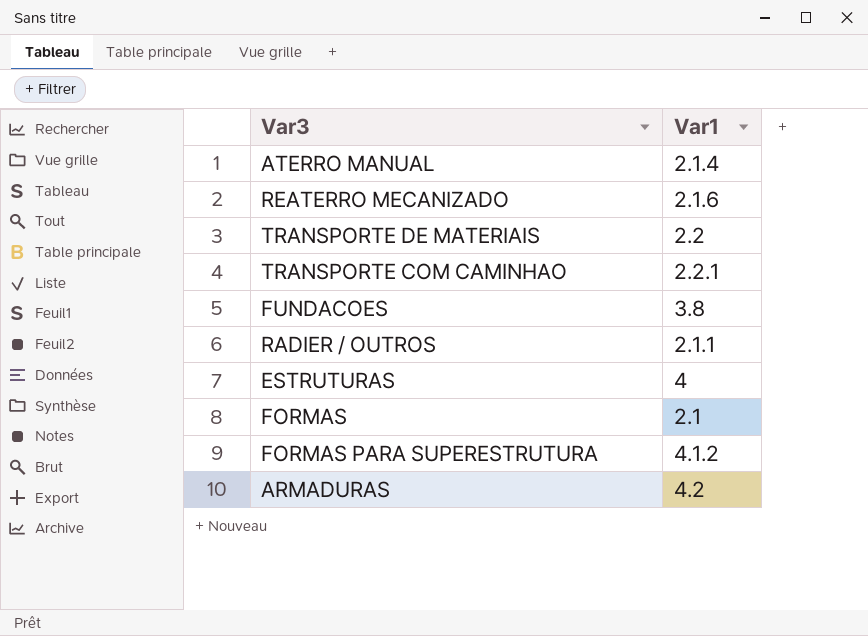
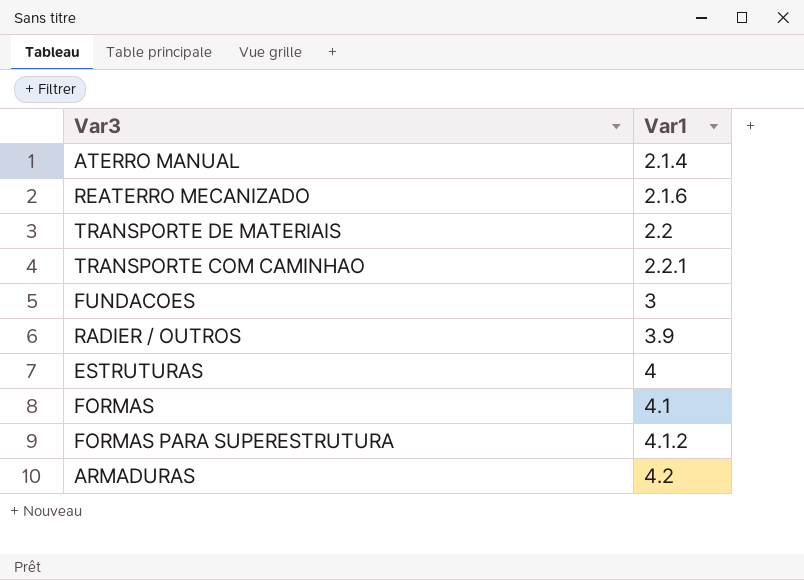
FUNDACOES | Var1: 3.8 -> 3
RADIER / OUTROS | Var1: 2.1.1 -> 3.9
FORMAS | Var1: 2.1 -> 4.1

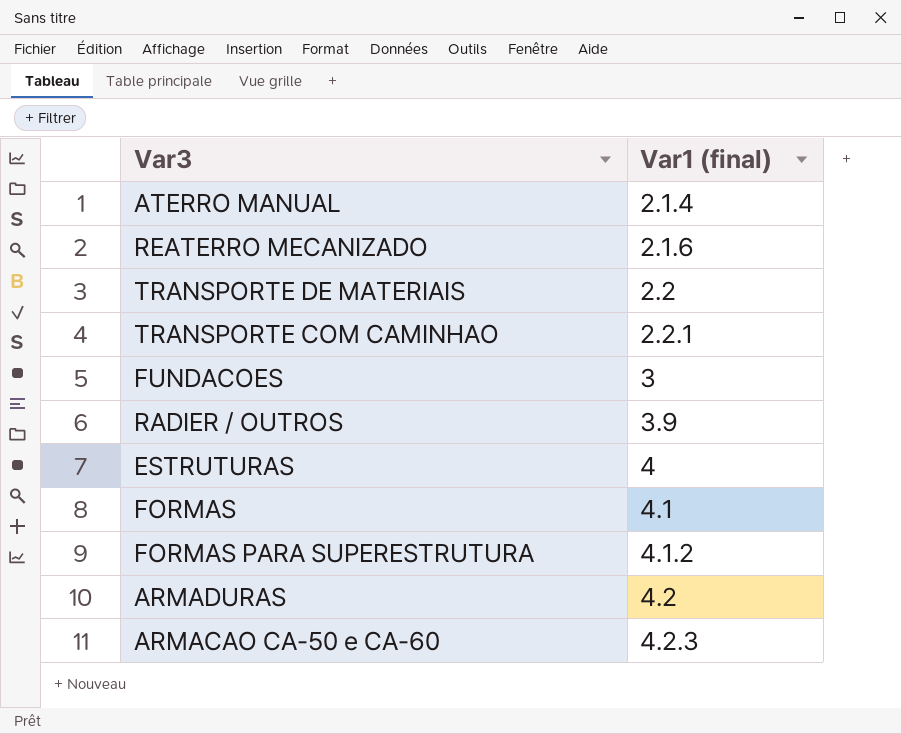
column name: Var1 -> Var1 (final)
row ARMACAO CA-50 e CA-60: none -> 4.2.3

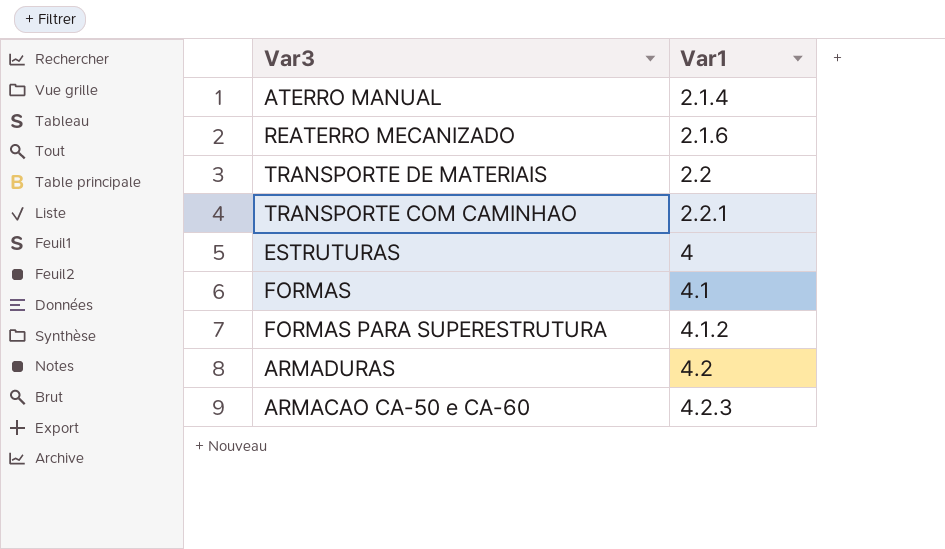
column name: Var1 (final) -> Var1
row FUNDACOES: 3 -> none
row RADIER / OUTROS: 3.9 -> none

